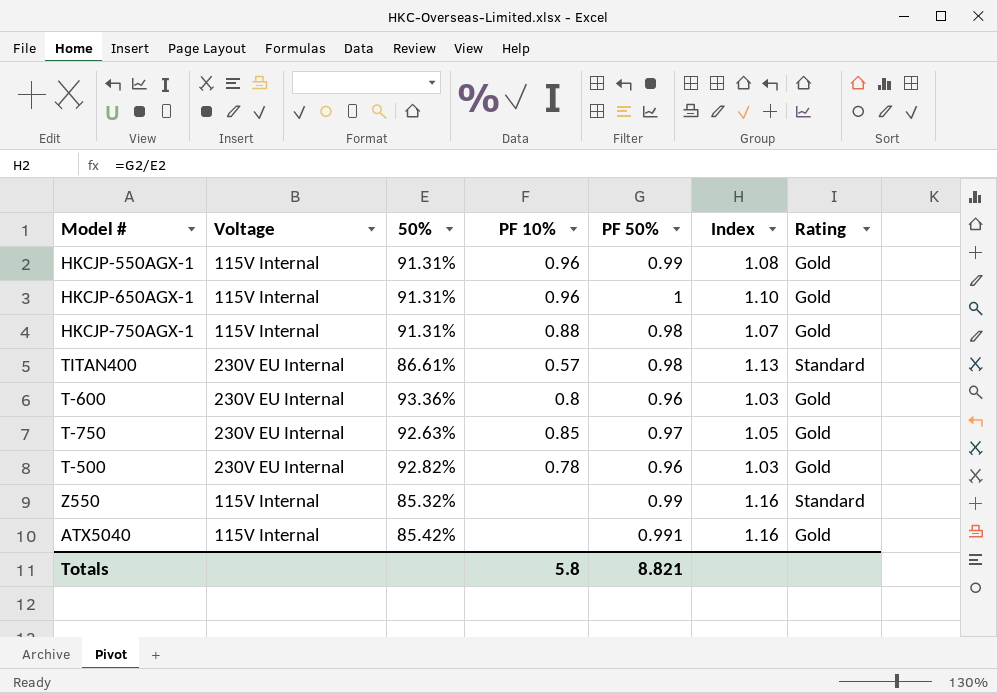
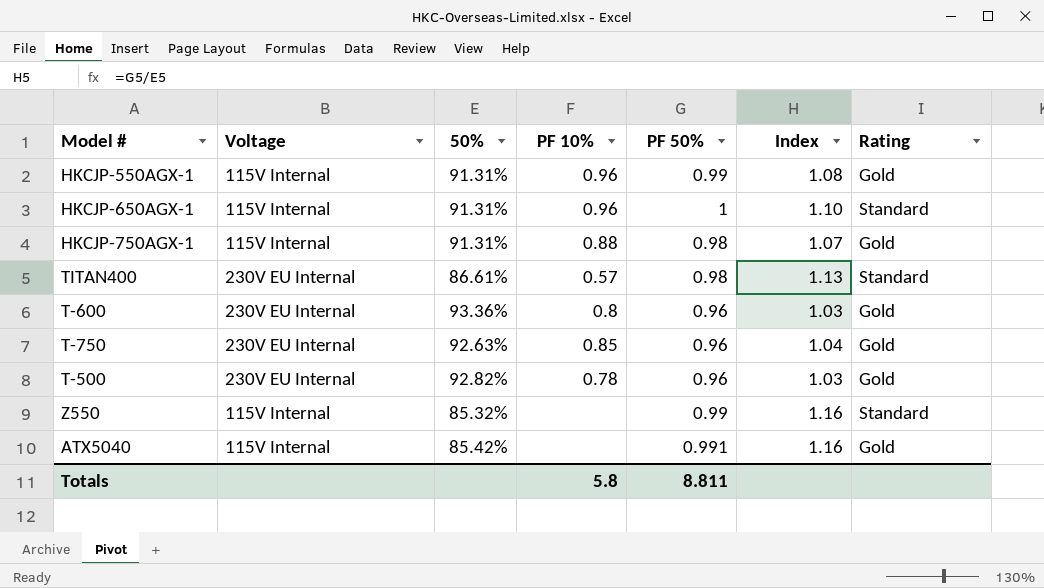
HKCJP-650AGX-1 | Rating: Gold -> Standard
T-750 | PF 50%: 0.97 -> 0.96
T-750 | Index: 1.05 -> 1.04
Totals | PF 50%: 8.821 -> 8.811

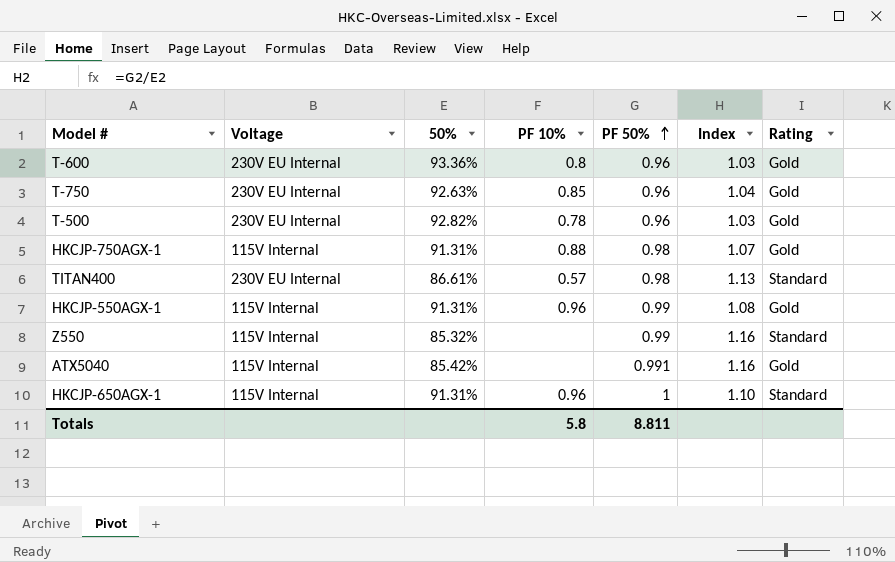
row order: none -> PF 50% ascending

